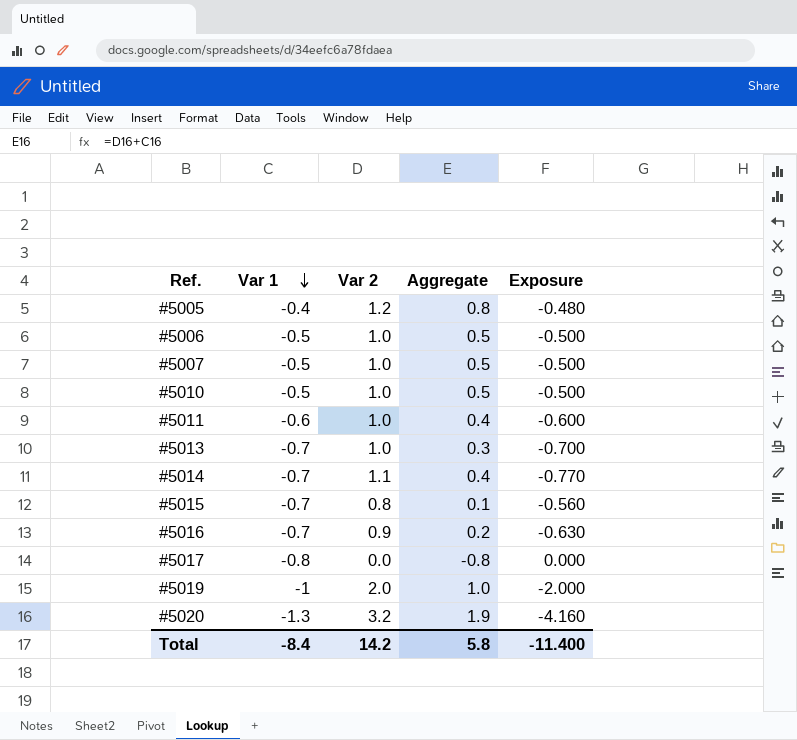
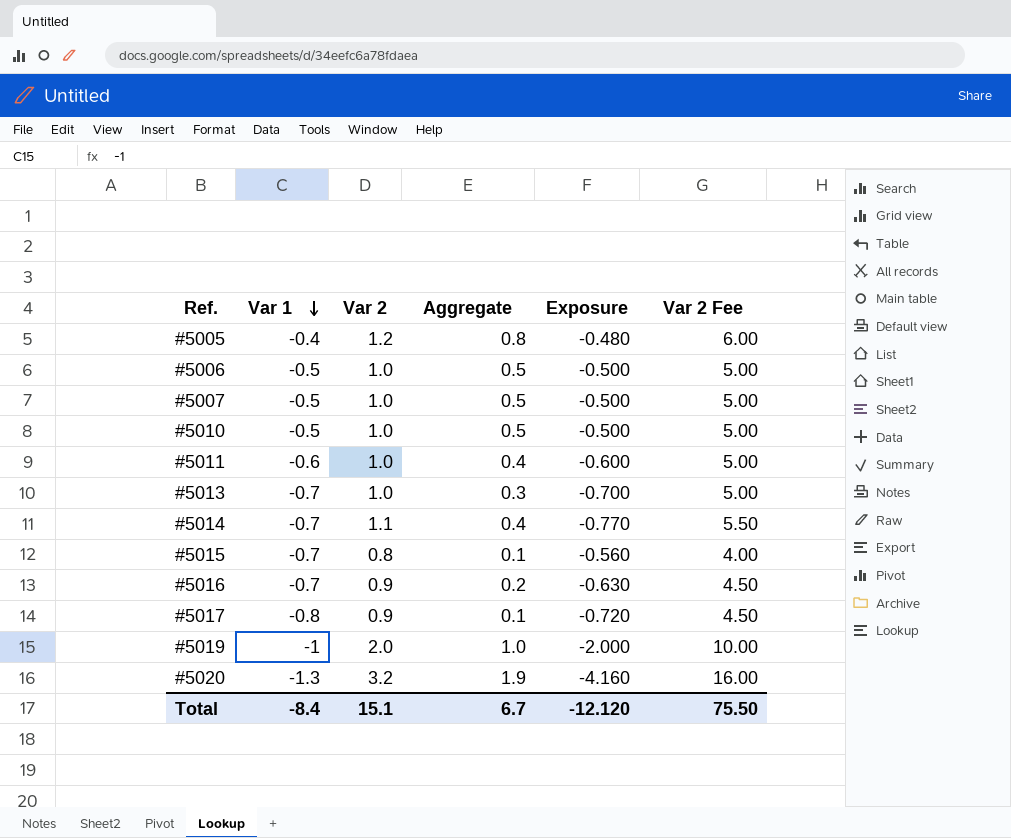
column Var 2 Fee | formula: none -> [Var 2] * 5
#5017 | Var 2: 0.0 -> 0.9
#5017 | Aggregate: -0.8 -> 0.1
#5017 | Exposure: 0.000 -> -0.720
Total | Var 2: 14.2 -> 15.1
Total | Aggregate: 5.8 -> 6.7
Total | Exposure: -11.400 -> -12.120

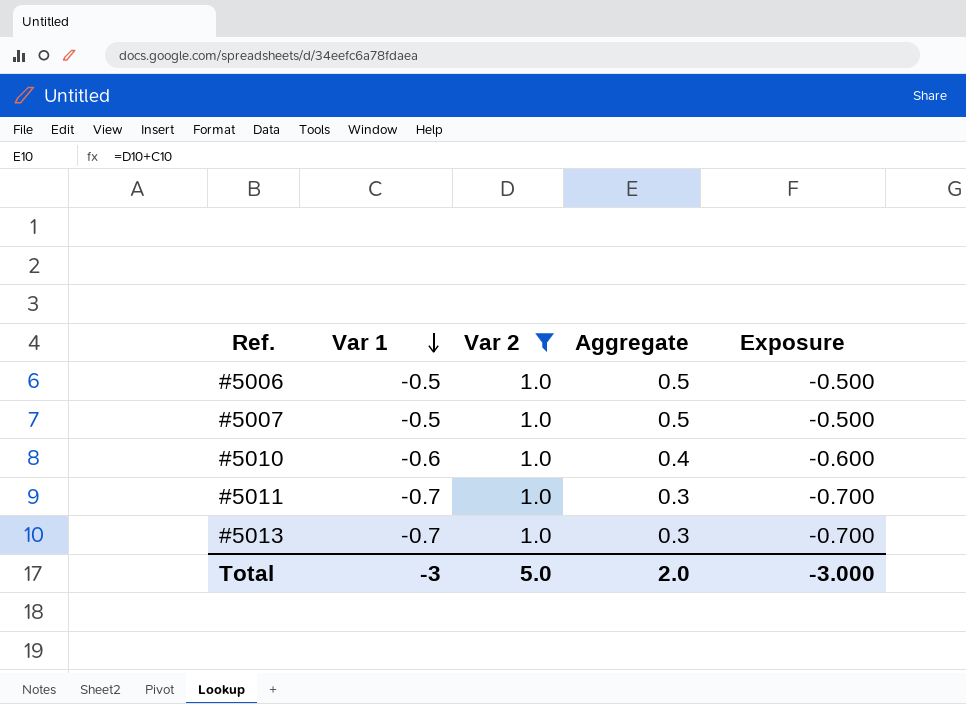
filter: none -> Var 2 = 1.0
column Var 2 Fee | formula: [Var 2] * 5 -> none
#5010 | Var 1: -0.5 -> -0.6
#5010 | Aggregate: 0.5 -> 0.4
#5010 | Exposure: -0.500 -> -0.600
#5011 | Var 1: -0.6 -> -0.7
#5011 | Aggregate: 0.4 -> 0.3
#5011 | Exposure: -0.600 -> -0.700
Total | Var 1: -8.4 -> -3
Total | Var 2: 15.1 -> 5.0
Total | Aggregate: 6.7 -> 2.0
Total | Exposure: -12.120 -> -3.000

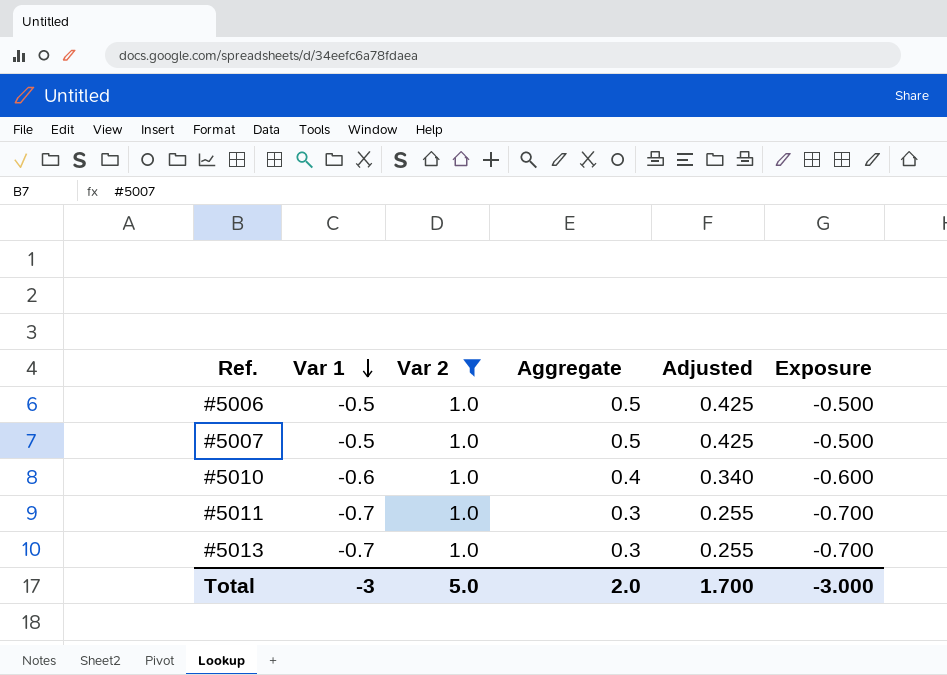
column Adjusted | formula: none -> [Aggregate] * 0.85

